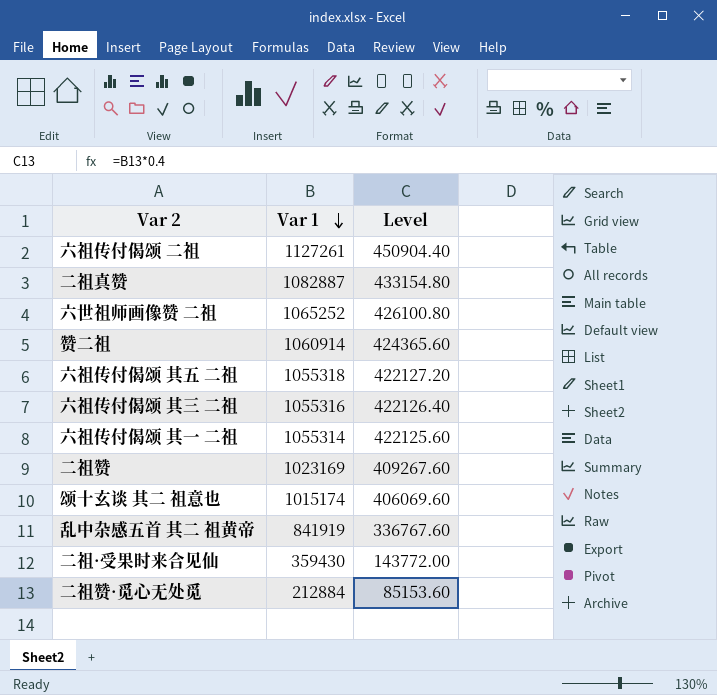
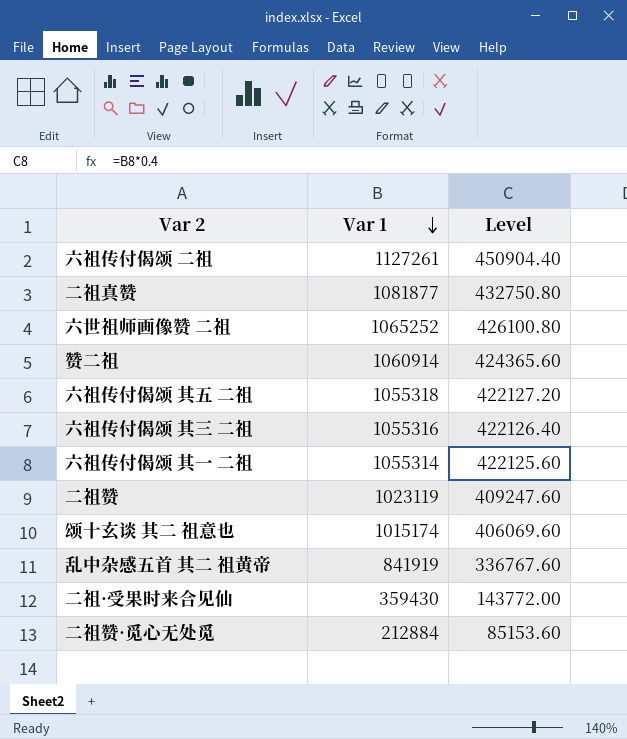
二祖真赞 | Var 1: 1082887 -> 1081877
二祖真赞 | Level: 433154.80 -> 432750.80
二祖赞 | Var 1: 1023169 -> 1023119
二祖赞 | Level: 409267.60 -> 409247.60

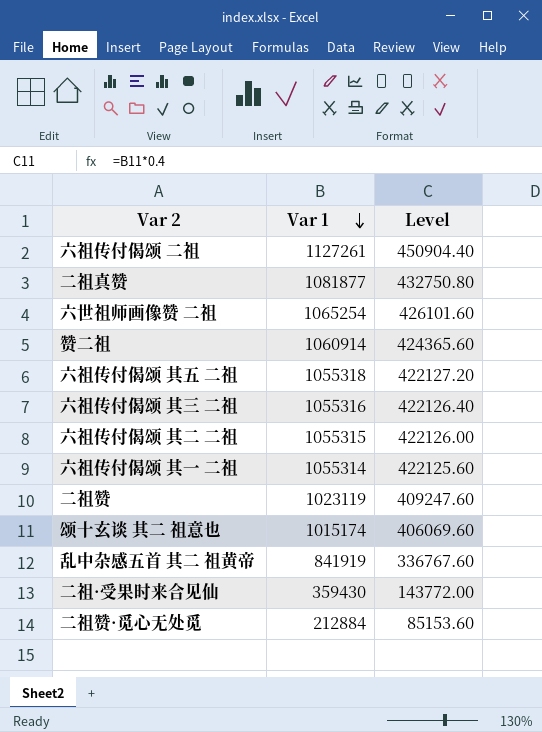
六世祖师画像赞 二祖 | Var 1: 1065252 -> 1065254
六世祖师画像赞 二祖 | Level: 426100.80 -> 426101.60
row 六祖传付偈颂 其二 二祖: none -> 1055315 | 422126.00

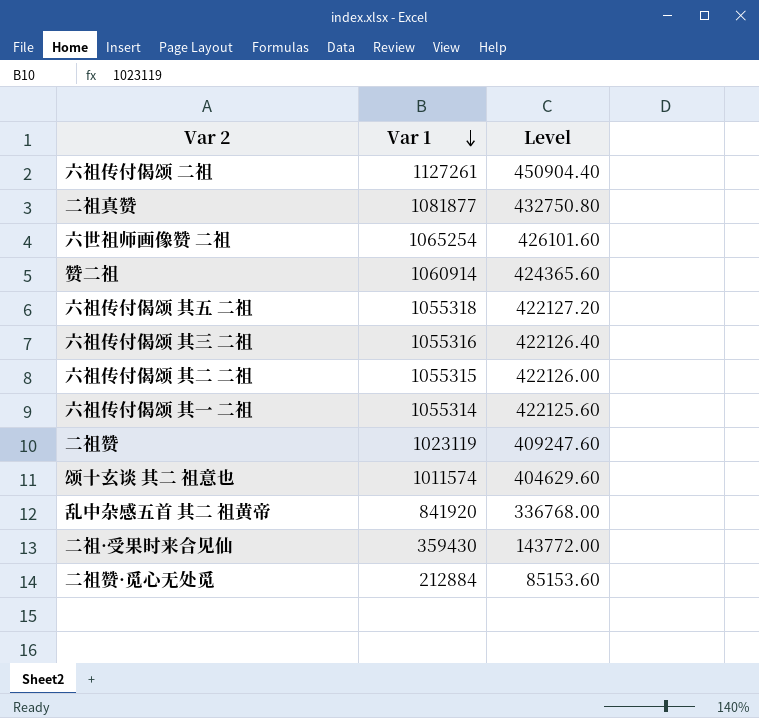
颂十玄谈 其二 祖意也 | Var 1: 1015174 -> 1011574
颂十玄谈 其二 祖意也 | Level: 406069.60 -> 404629.60
乱中杂感五首 其二 祖黄帝 | Var 1: 841919 -> 841920
乱中杂感五首 其二 祖黄帝 | Level: 336767.60 -> 336768.00

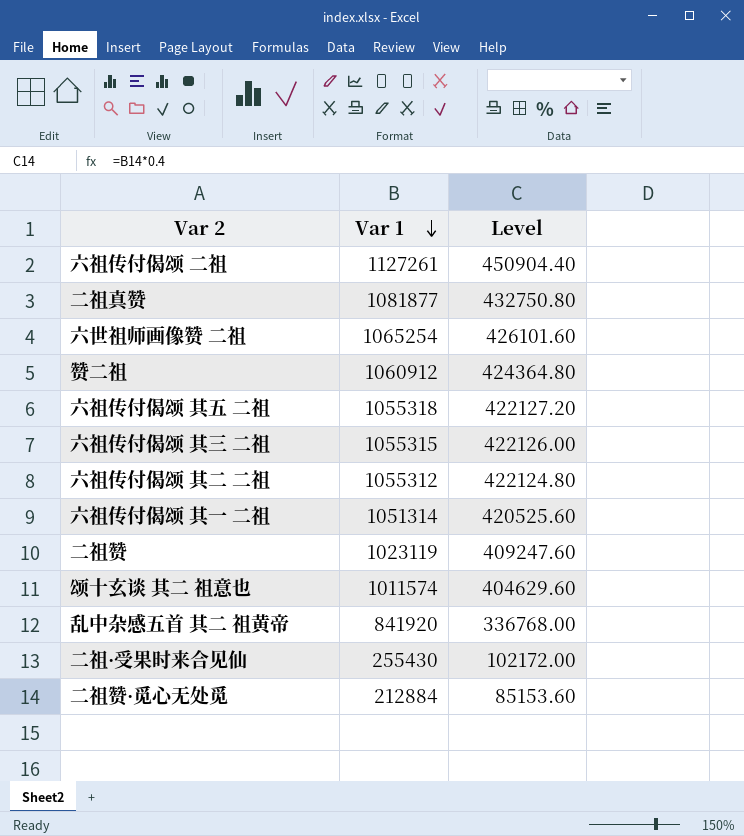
赞二祖 | Var 1: 1060914 -> 1060912
赞二祖 | Level: 424365.60 -> 424364.80
六祖传付偈颂 其三 二祖 | Var 1: 1055316 -> 1055315
六祖传付偈颂 其三 二祖 | Level: 422126.40 -> 422126.00
六祖传付偈颂 其二 二祖 | Var 1: 1055315 -> 1055312
六祖传付偈颂 其二 二祖 | Level: 422126.00 -> 422124.80
六祖传付偈颂 其一 二祖 | Var 1: 1055314 -> 1051314
六祖传付偈颂 其一 二祖 | Level: 422125.60 -> 420525.60
二祖·受果时来合见仙 | Var 1: 359430 -> 255430
二祖·受果时来合见仙 | Level: 143772.00 -> 102172.00

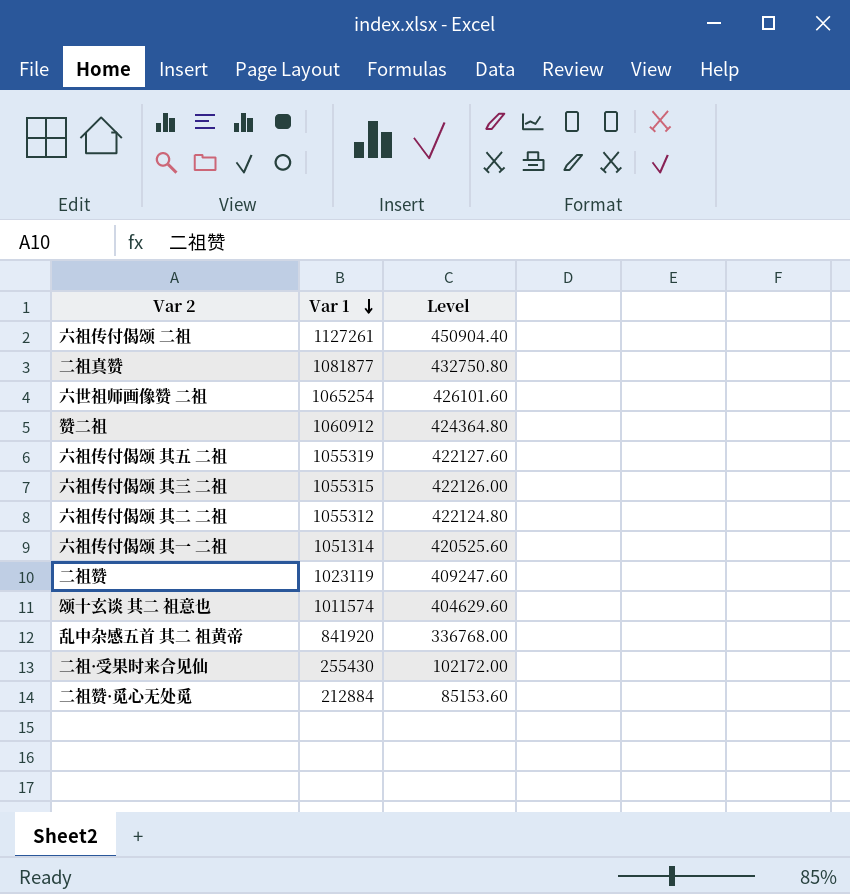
六祖传付偈颂 其五 二祖 | Var 1: 1055318 -> 1055319
六祖传付偈颂 其五 二祖 | Level: 422127.20 -> 422127.60

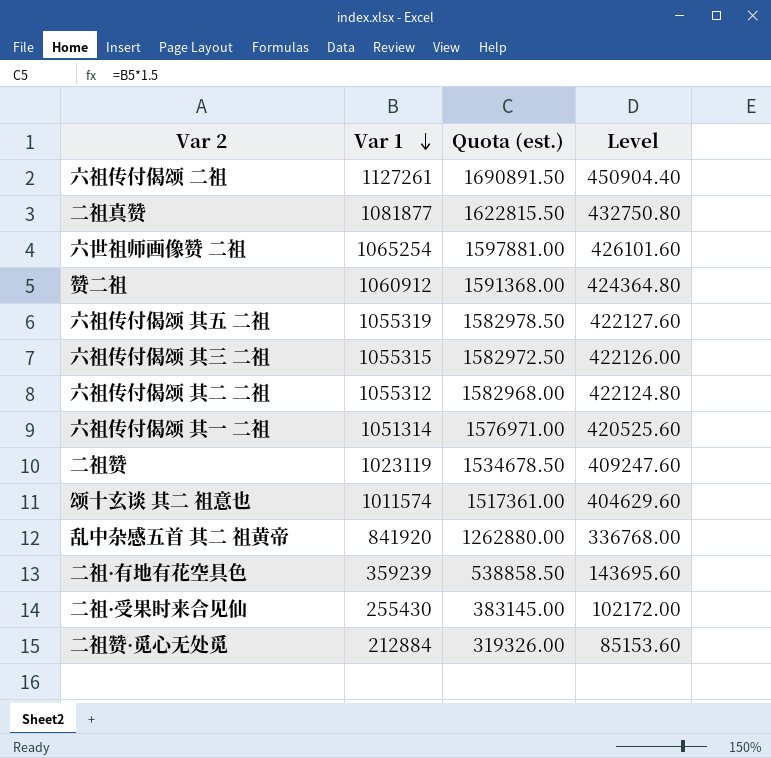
column Quota (est.) | formula: none -> [Var 1] * 1.5
row 二祖·有地有花空具色: none -> 359239 | 538858.50 | 143695.60

